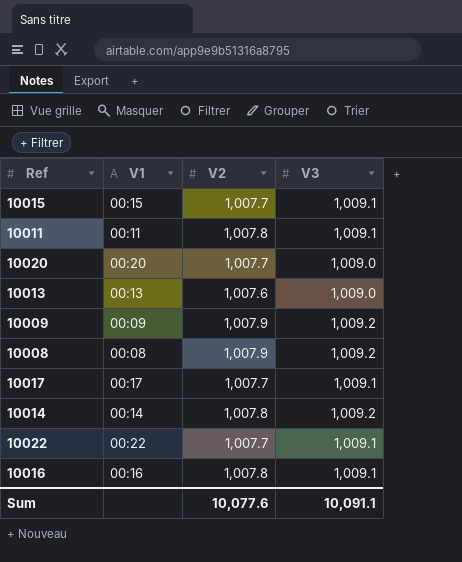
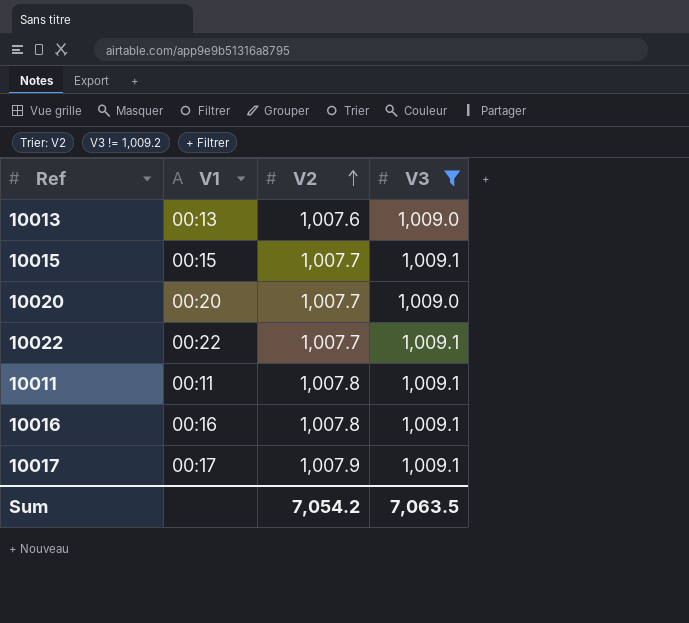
filter: none -> V3 != 1,009.2
row order: none -> V2 ascending
10017 | V2: 1,007.7 -> 1,007.9
Sum | V2: 10,077.6 -> 7,054.2
Sum | V3: 10,091.1 -> 7,063.5

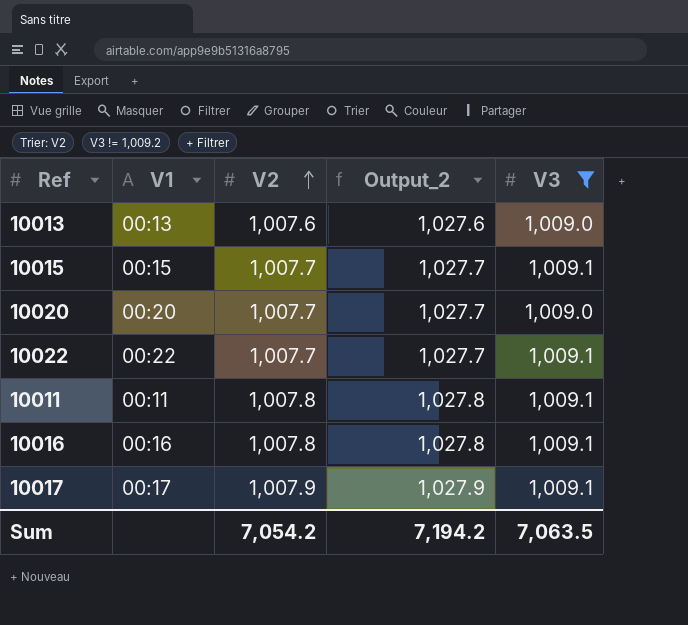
column Output_2 | formula: none -> [V2] + 20

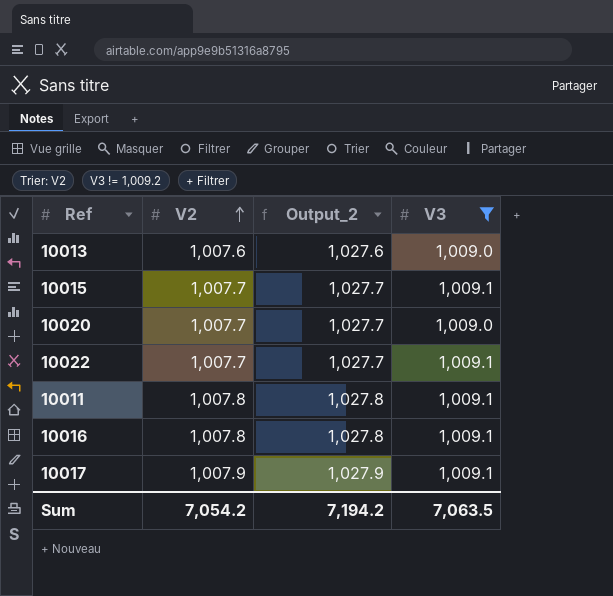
column V1 | position: 2 -> none

